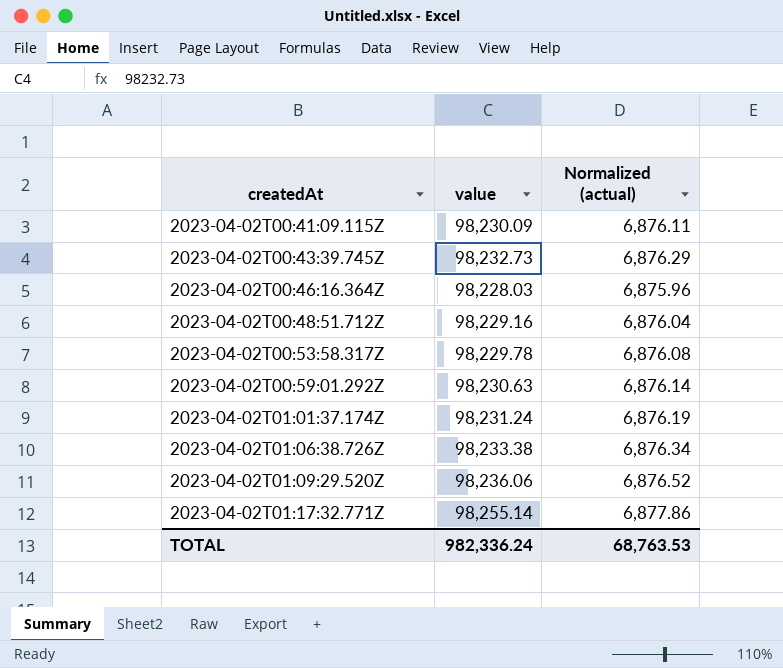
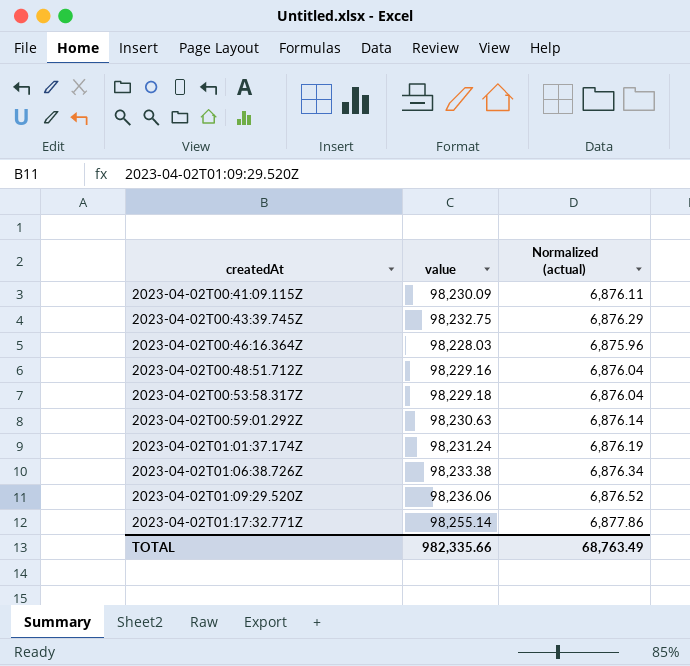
2023-04-02T00:43:39.745Z | value: 98,232.73 -> 98,232.75
2023-04-02T00:53:58.317Z | value: 98,229.78 -> 98,229.18
2023-04-02T00:53:58.317Z | Normalized (actual): 6,876.08 -> 6,876.04
TOTAL | value: 982,336.24 -> 982,335.66
TOTAL | Normalized (actual): 68,763.53 -> 68,763.49

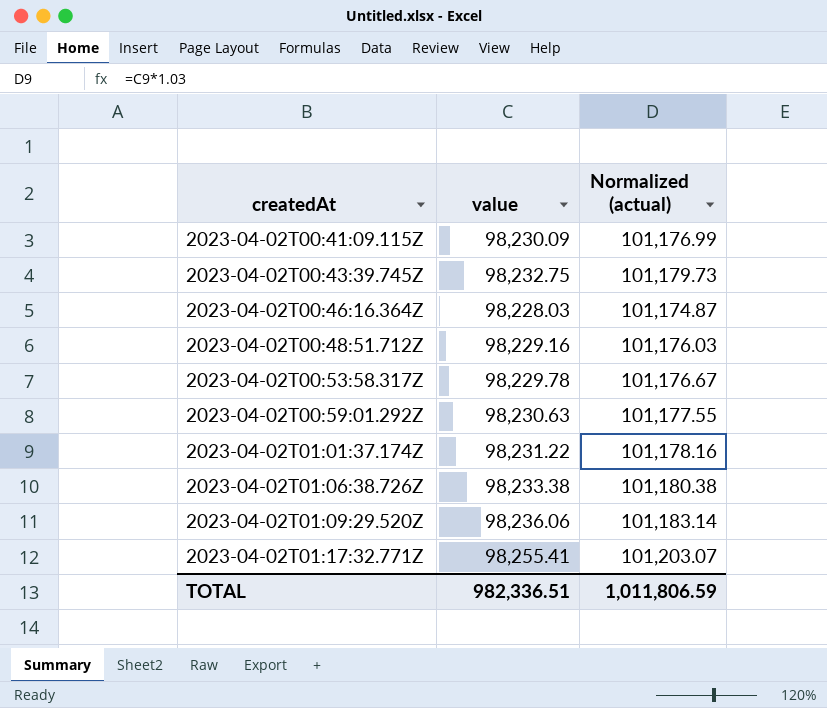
column Normalized (actual) | formula: [value] * 0.07 -> [value] * 1.03
2023-04-02T00:53:58.317Z | value: 98,229.18 -> 98,229.78
2023-04-02T01:01:37.174Z | value: 98,231.24 -> 98,231.22
2023-04-02T01:17:32.771Z | value: 98,255.14 -> 98,255.41
TOTAL | value: 982,335.66 -> 982,336.51
TOTAL | Normalized (actual): 68,763.49 -> 1,011,806.59

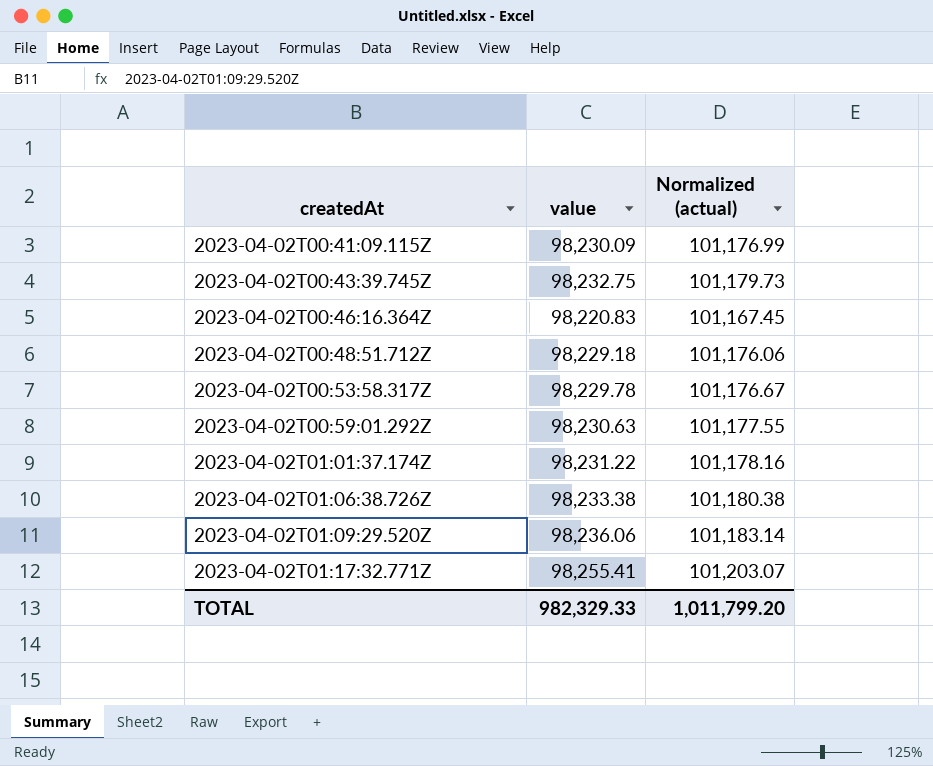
2023-04-02T00:46:16.364Z | value: 98,228.03 -> 98,220.83
2023-04-02T00:46:16.364Z | Normalized (actual): 101,174.87 -> 101,167.45
2023-04-02T00:48:51.712Z | value: 98,229.16 -> 98,229.18
2023-04-02T00:48:51.712Z | Normalized (actual): 101,176.03 -> 101,176.06
TOTAL | value: 982,336.51 -> 982,329.33
TOTAL | Normalized (actual): 1,011,806.59 -> 1,011,799.20

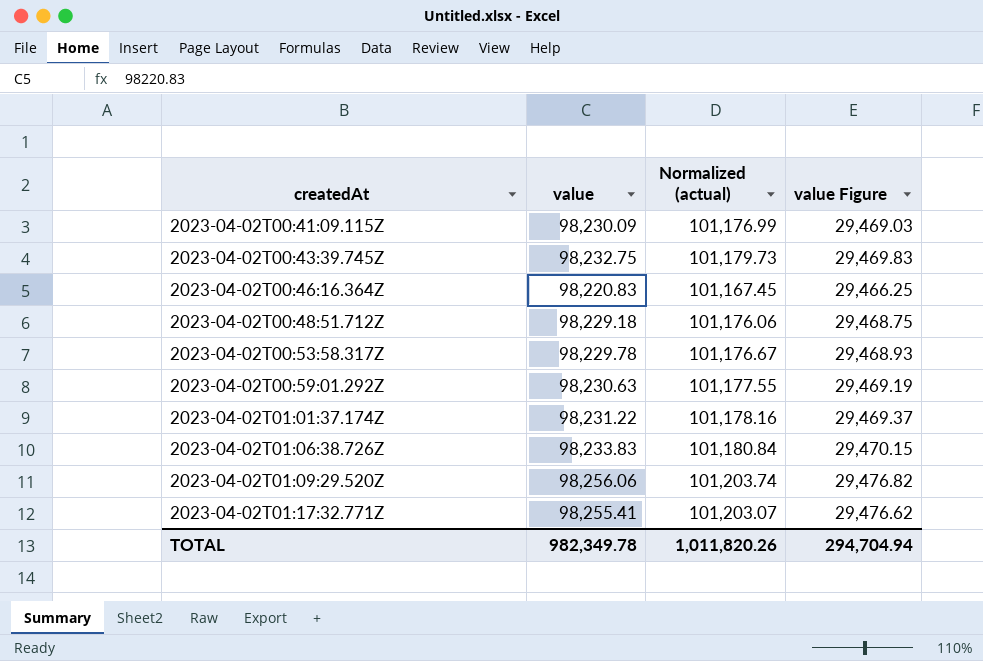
column value Figure | formula: none -> [value] * 0.3
2023-04-02T01:06:38.726Z | value: 98,233.38 -> 98,233.83
2023-04-02T01:06:38.726Z | Normalized (actual): 101,180.38 -> 101,180.84
2023-04-02T01:09:29.520Z | value: 98,236.06 -> 98,256.06
2023-04-02T01:09:29.520Z | Normalized (actual): 101,183.14 -> 101,203.74
TOTAL | value: 982,329.33 -> 982,349.78
TOTAL | Normalized (actual): 1,011,799.20 -> 1,011,820.26

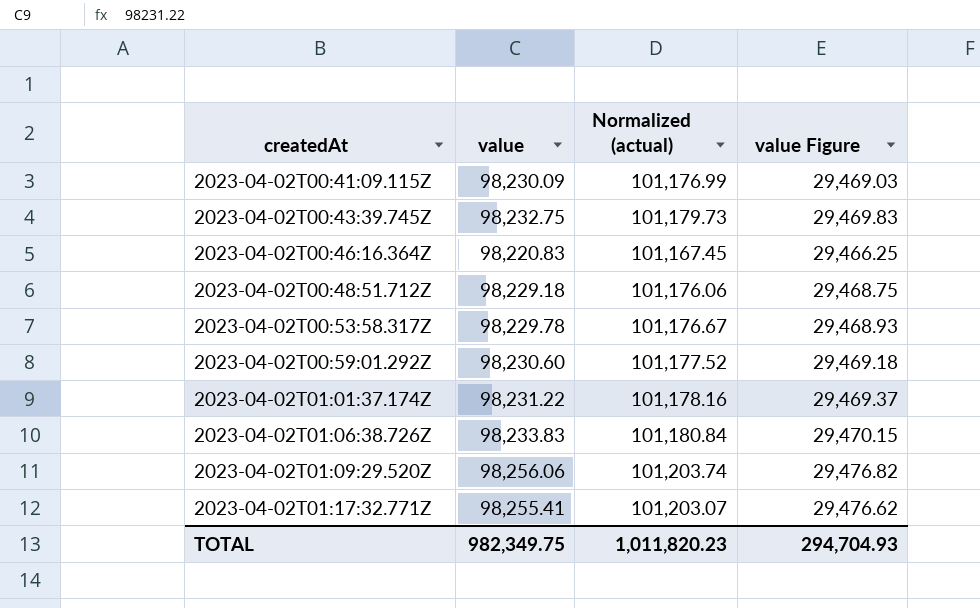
2023-04-02T00:59:01.292Z | value: 98,230.63 -> 98,230.60
2023-04-02T00:59:01.292Z | Normalized (actual): 101,177.55 -> 101,177.52
2023-04-02T00:59:01.292Z | value Figure: 29,469.19 -> 29,469.18
TOTAL | value: 982,349.78 -> 982,349.75
TOTAL | Normalized (actual): 1,011,820.26 -> 1,011,820.23
TOTAL | value Figure: 294,704.94 -> 294,704.93

